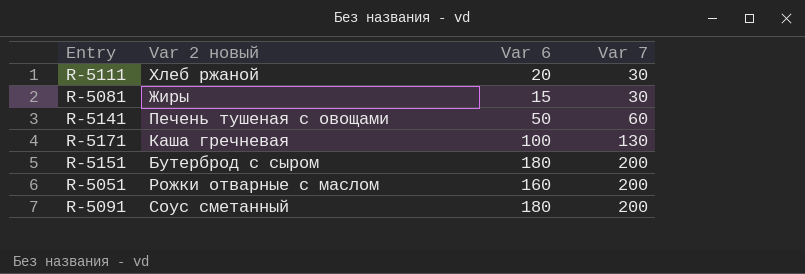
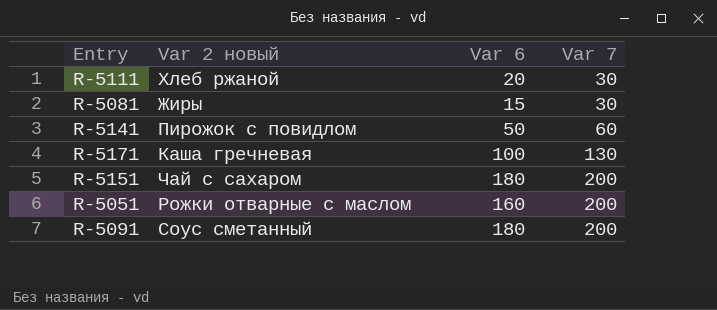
R-5141 | Var 2 новый: Печень тушеная с овощами -> Пирожок с повидлом
R-5151 | Var 2 новый: Бутерброд с сыром -> Чай с сахаром

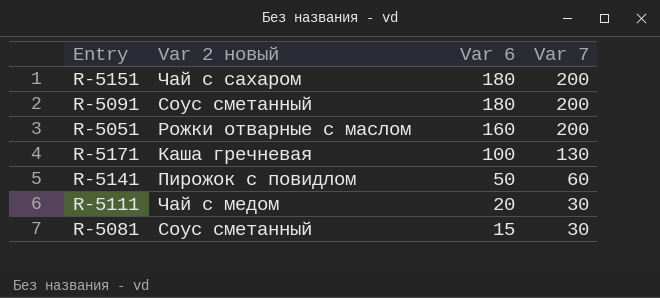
row order: Var 7 ascending -> Var 6 descending
R-5111 | Var 2 новый: Хлеб ржаной -> Чай с медом
R-5081 | Var 2 новый: Жиры -> Соус сметанный

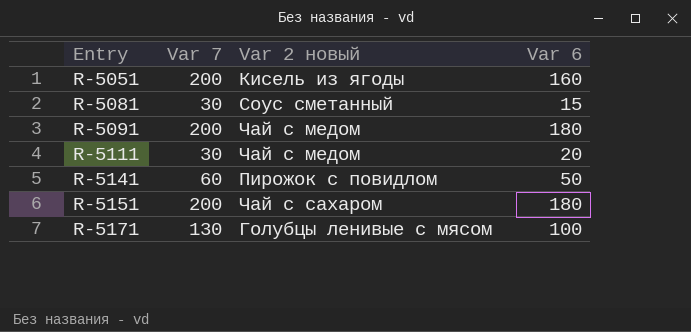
row order: Var 6 descending -> Entry ascending
column Var 7 | position: 4 -> 2
R-5051 | Var 2 новый: Рожки отварные с маслом -> Кисель из ягоды
R-5091 | Var 2 новый: Соус сметанный -> Чай с медом
R-5171 | Var 2 новый: Каша гречневая -> Голубцы ленивые с мясом

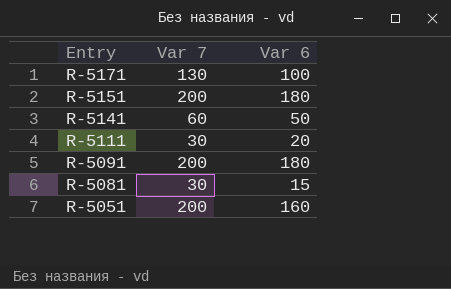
row order: Entry ascending -> Entry descending
column Var 2 новый | position: 3 -> none

